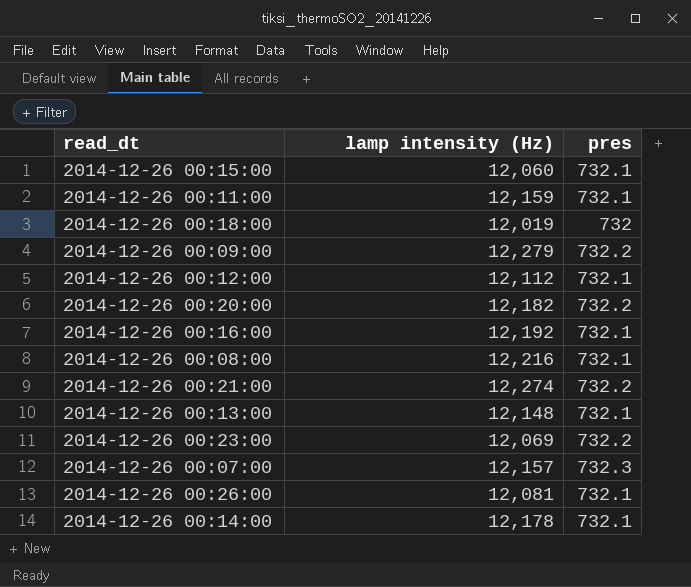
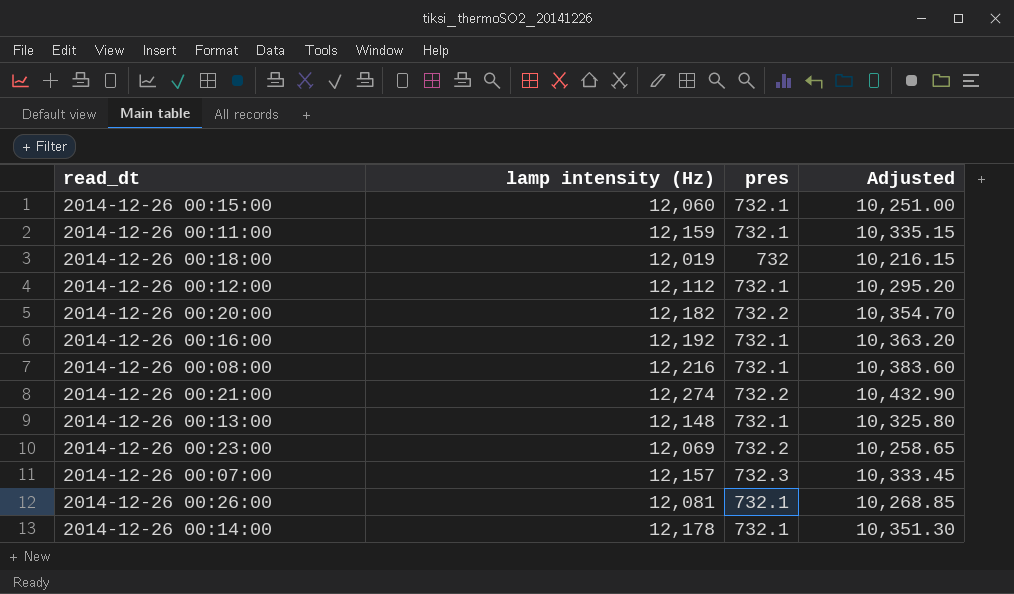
column Adjusted | formula: none -> [lamp intensity (Hz)] * 0.85
row 2014-12-26 00:09:00: 12,279 | 732.2 -> none

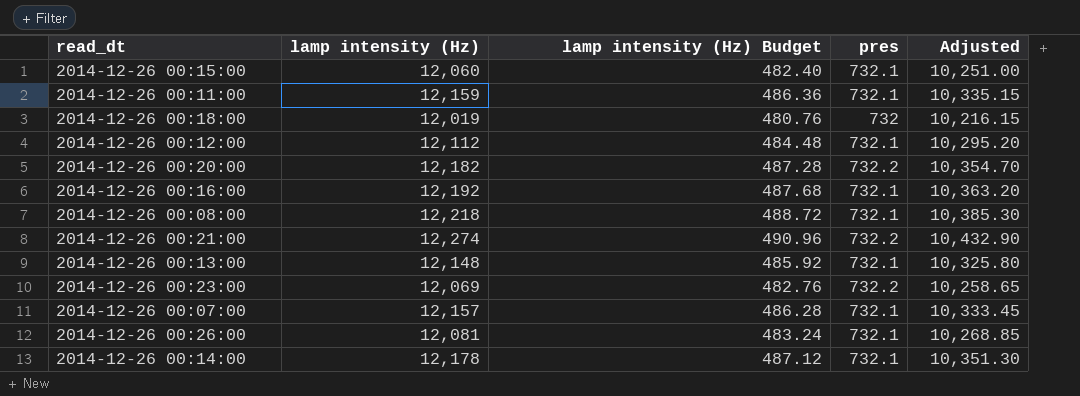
column lamp intensity (Hz) Budget | formula: none -> [lamp intensity (Hz)] * 0.04
2014-12-26 00:08:00 | lamp intensity (Hz): 12,216 -> 12,218
2014-12-26 00:08:00 | Adjusted: 10,383.60 -> 10,385.30
2014-12-26 00:07:00 | pres: 732.3 -> 732.1

